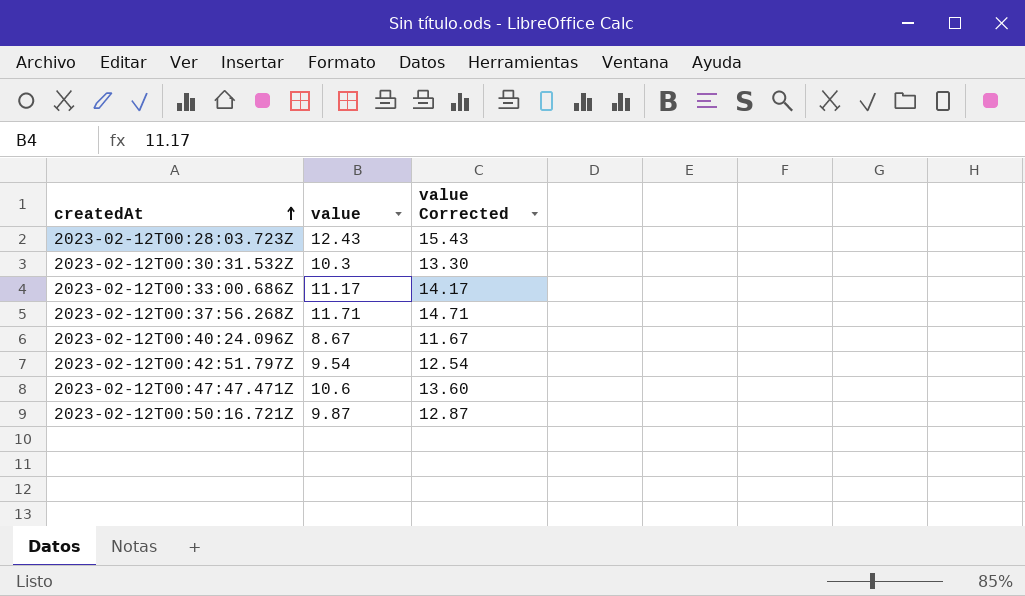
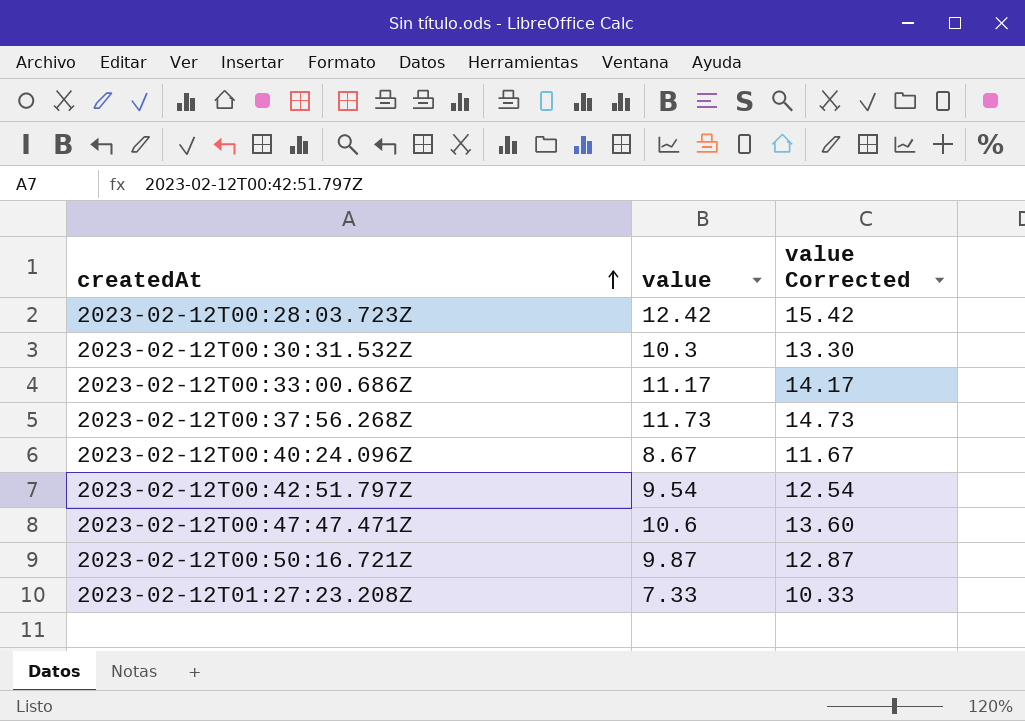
2023-02-12T00:28:03.723Z | value: 12.43 -> 12.42
2023-02-12T00:28:03.723Z | value Corrected: 15.43 -> 15.42
2023-02-12T00:37:56.268Z | value: 11.71 -> 11.73
2023-02-12T00:37:56.268Z | value Corrected: 14.71 -> 14.73
row 2023-02-12T01:27:23.208Z: none -> 7.33 | 10.33

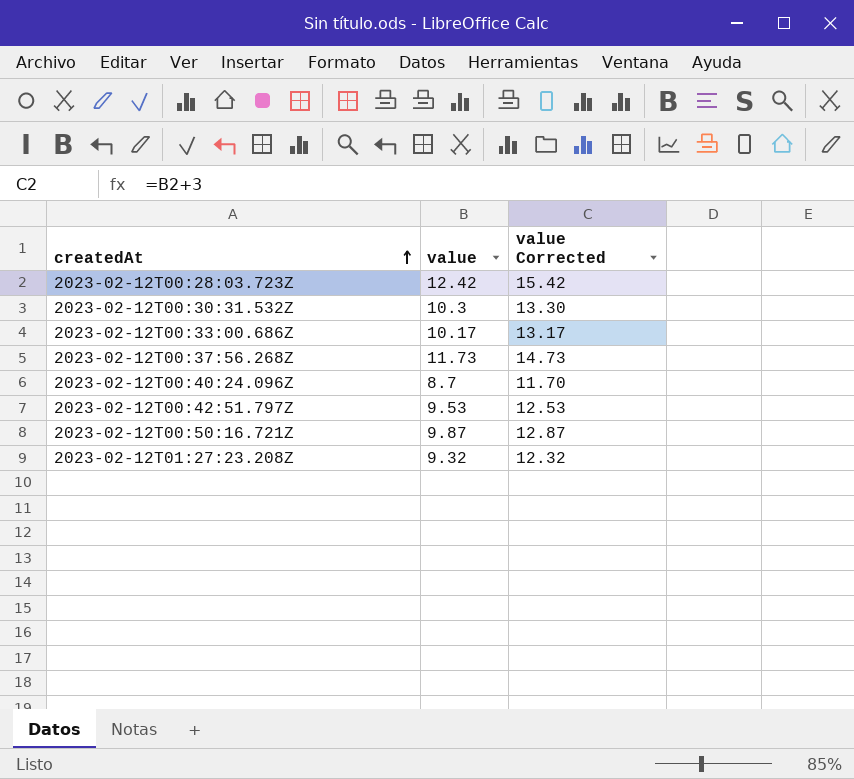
row 2023-02-12T00:47:47.471Z: 10.6 | 13.60 -> none
2023-02-12T00:33:00.686Z | value: 11.17 -> 10.17
2023-02-12T00:33:00.686Z | value Corrected: 14.17 -> 13.17
2023-02-12T00:40:24.096Z | value: 8.67 -> 8.7
2023-02-12T00:40:24.096Z | value Corrected: 11.67 -> 11.70
2023-02-12T00:42:51.797Z | value: 9.54 -> 9.53
2023-02-12T00:42:51.797Z | value Corrected: 12.54 -> 12.53
2023-02-12T01:27:23.208Z | value: 7.33 -> 9.32
2023-02-12T01:27:23.208Z | value Corrected: 10.33 -> 12.32

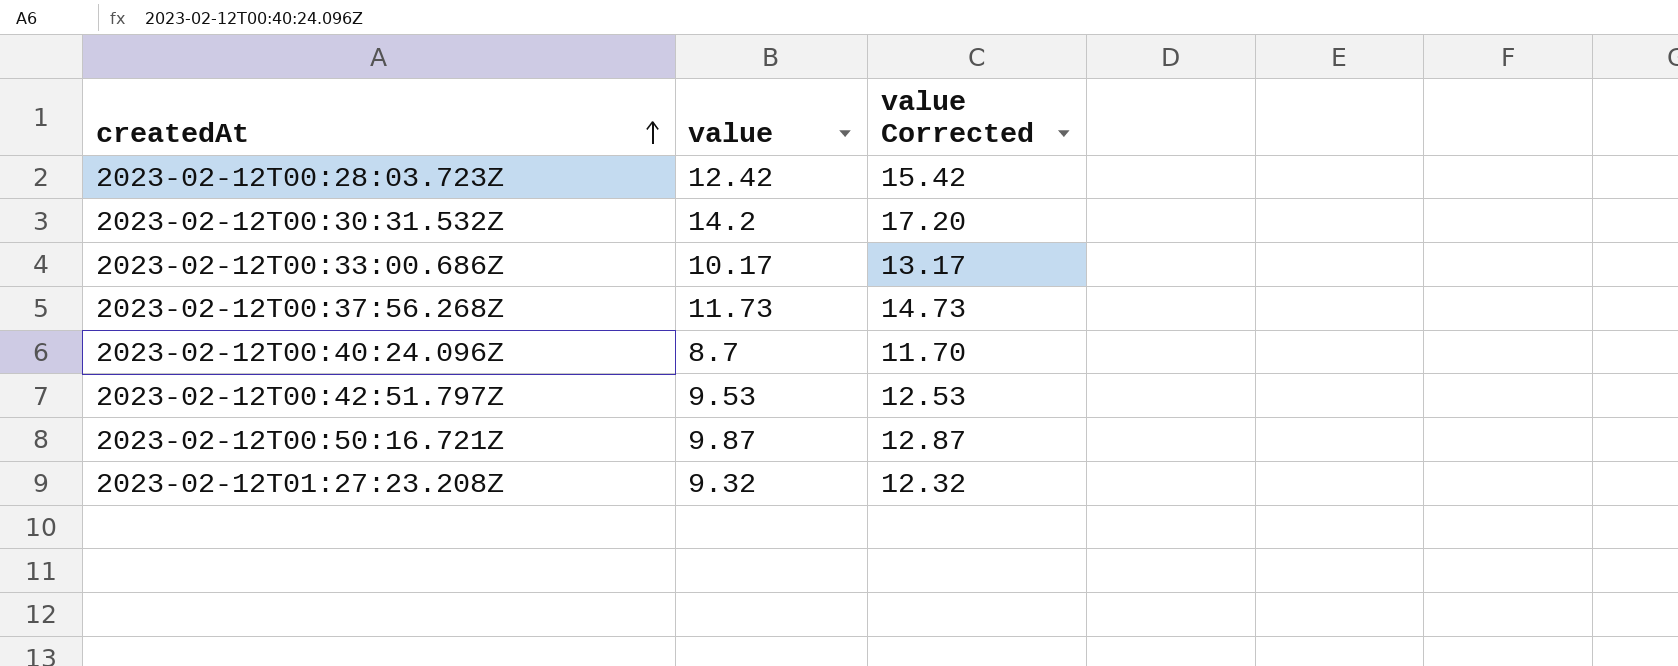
2023-02-12T00:30:31.532Z | value: 10.3 -> 14.2
2023-02-12T00:30:31.532Z | value Corrected: 13.30 -> 17.20

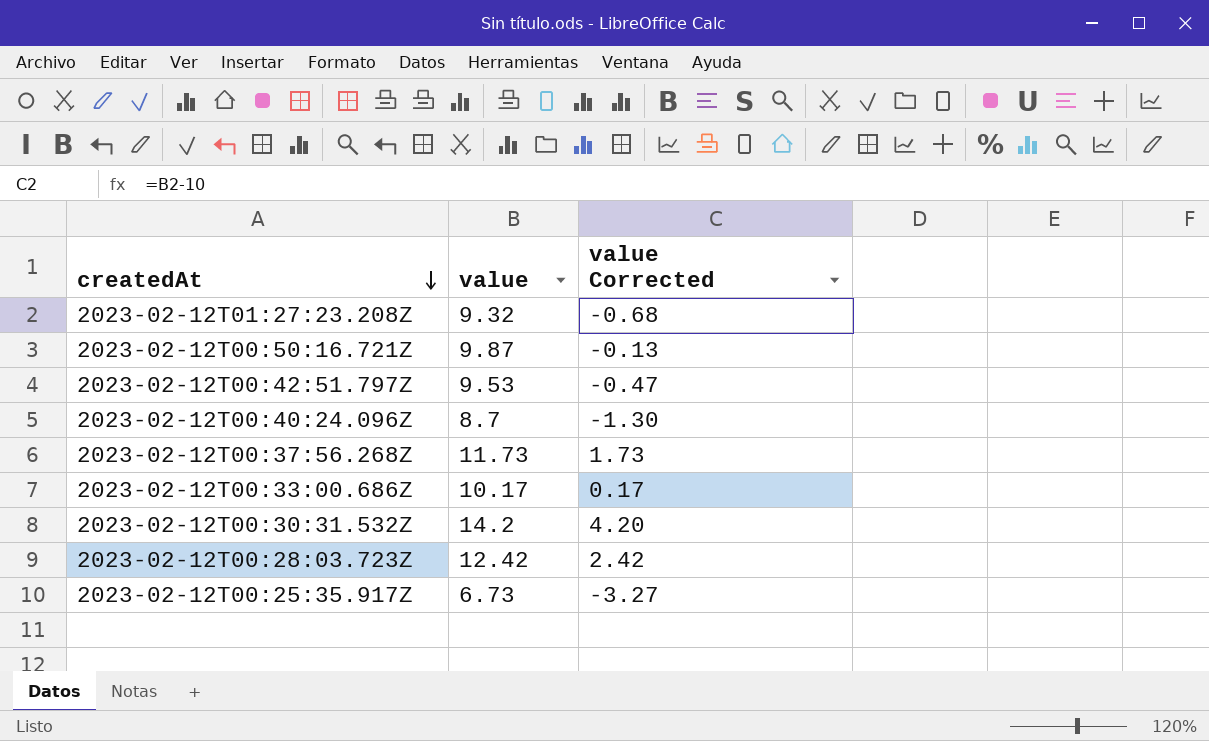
row order: createdAt ascending -> createdAt descending
column value Corrected | formula: [value] + 3 -> [value] - 10
row 2023-02-12T00:25:35.917Z: none -> 6.73 | -3.27

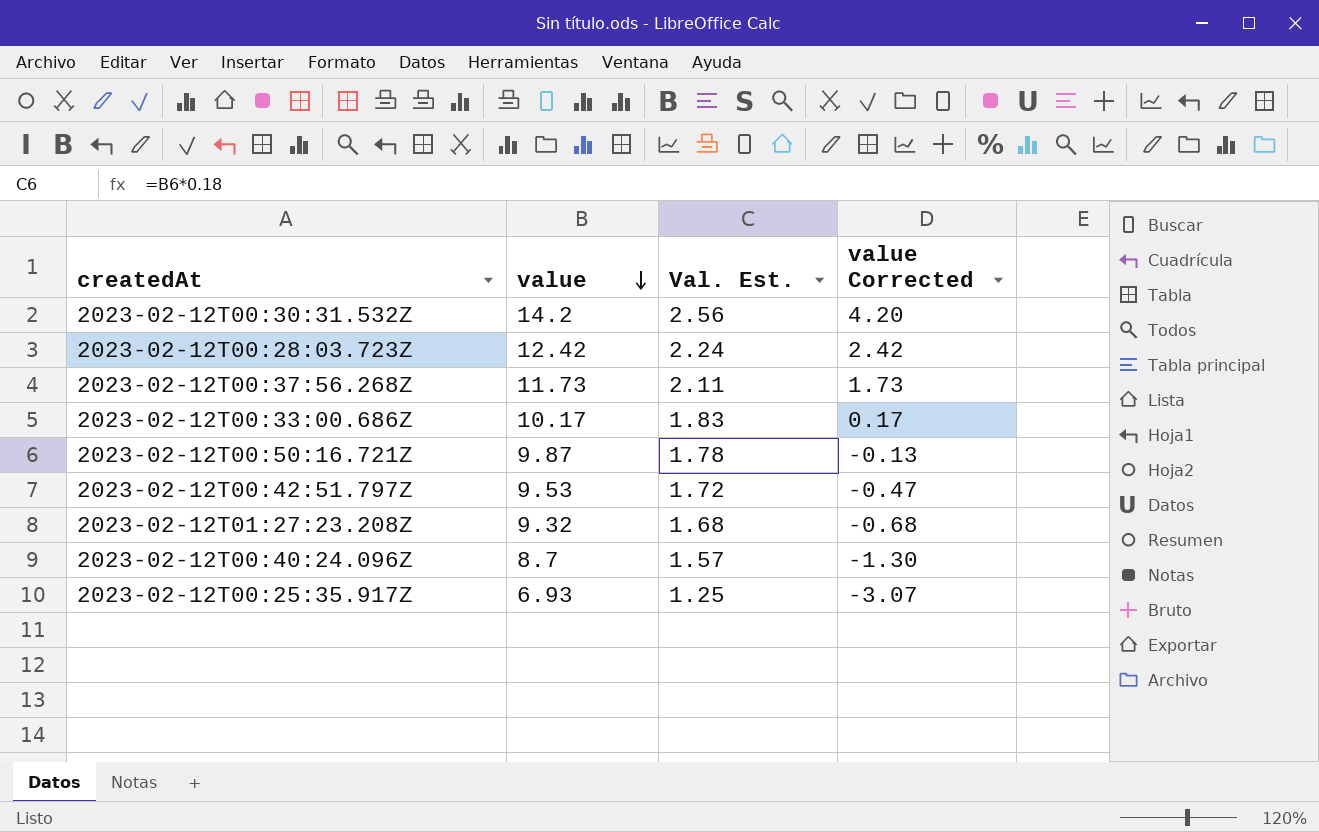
row order: createdAt descending -> value descending
column Val. Est. | formula: none -> [value] * 0.18
2023-02-12T00:25:35.917Z | value: 6.73 -> 6.93
2023-02-12T00:25:35.917Z | value Corrected: -3.27 -> -3.07

